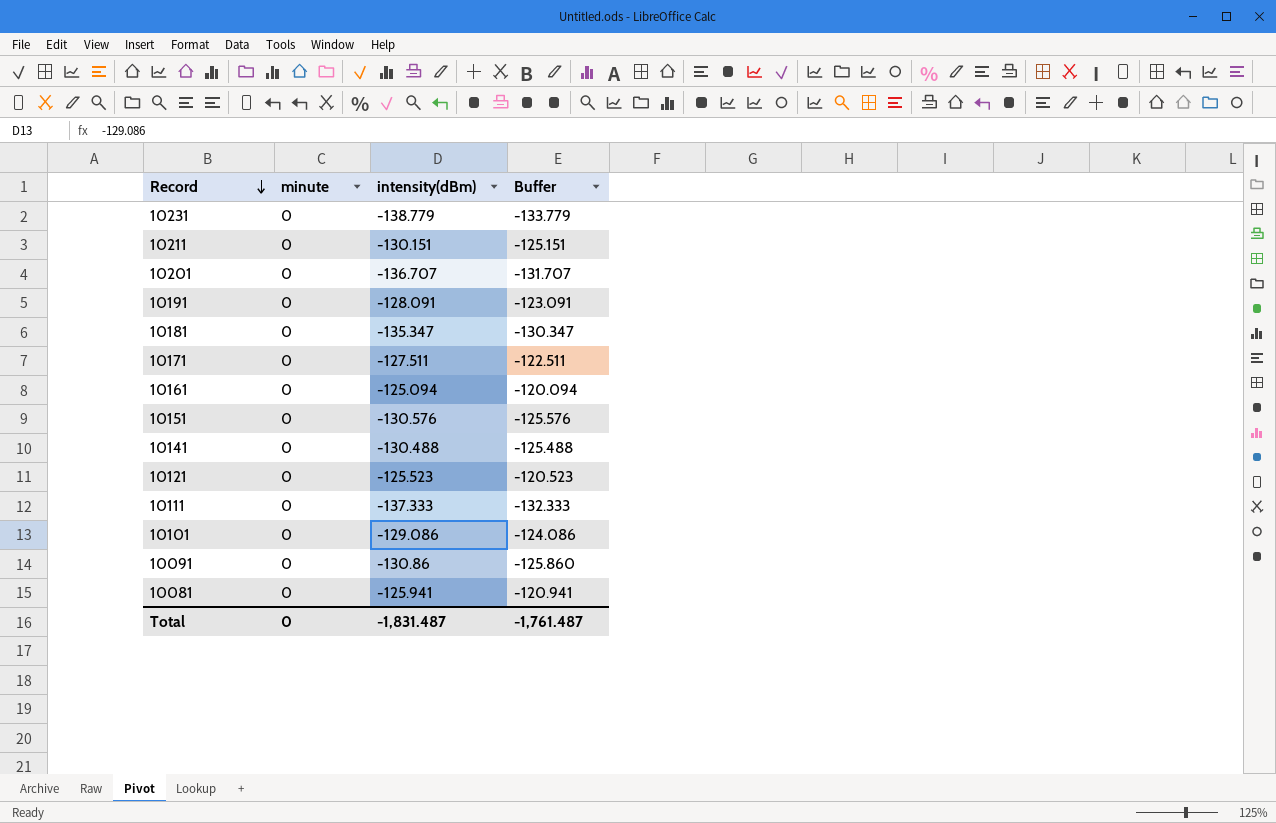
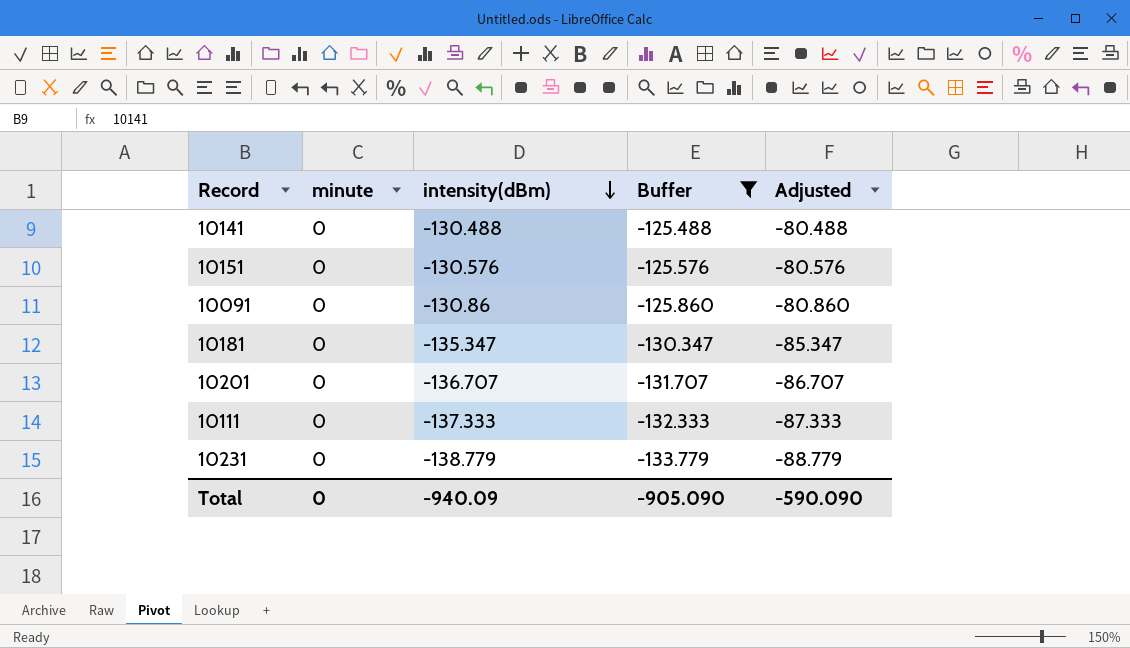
filter: none -> Buffer <= -125.488
row order: Record descending -> intensity(dBm) descending
column Adjusted | formula: none -> [intensity(dBm)] + 50
Total | intensity(dBm): -1,831.487 -> -940.09
Total | Buffer: -1,761.487 -> -905.090

